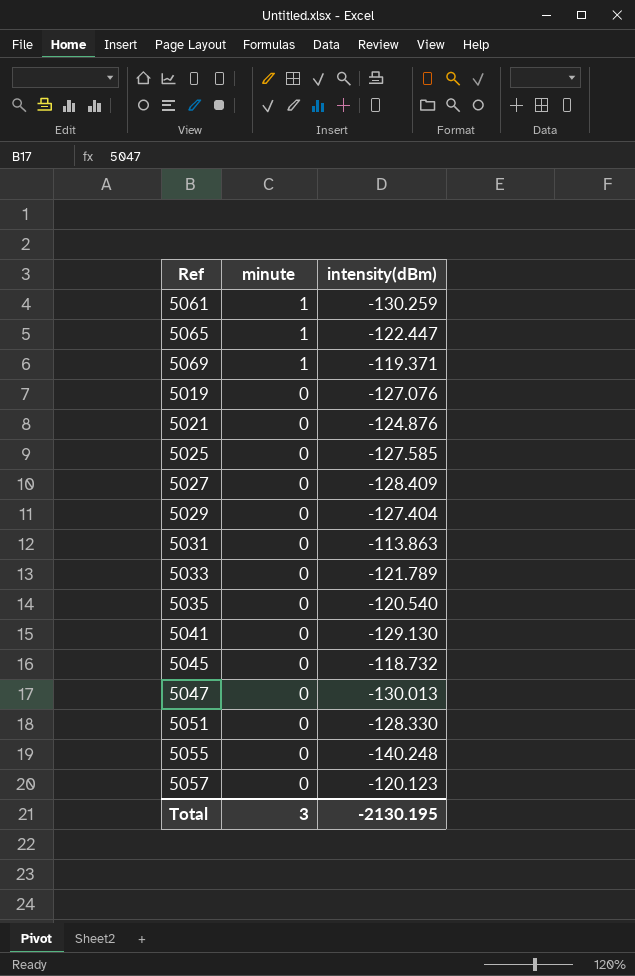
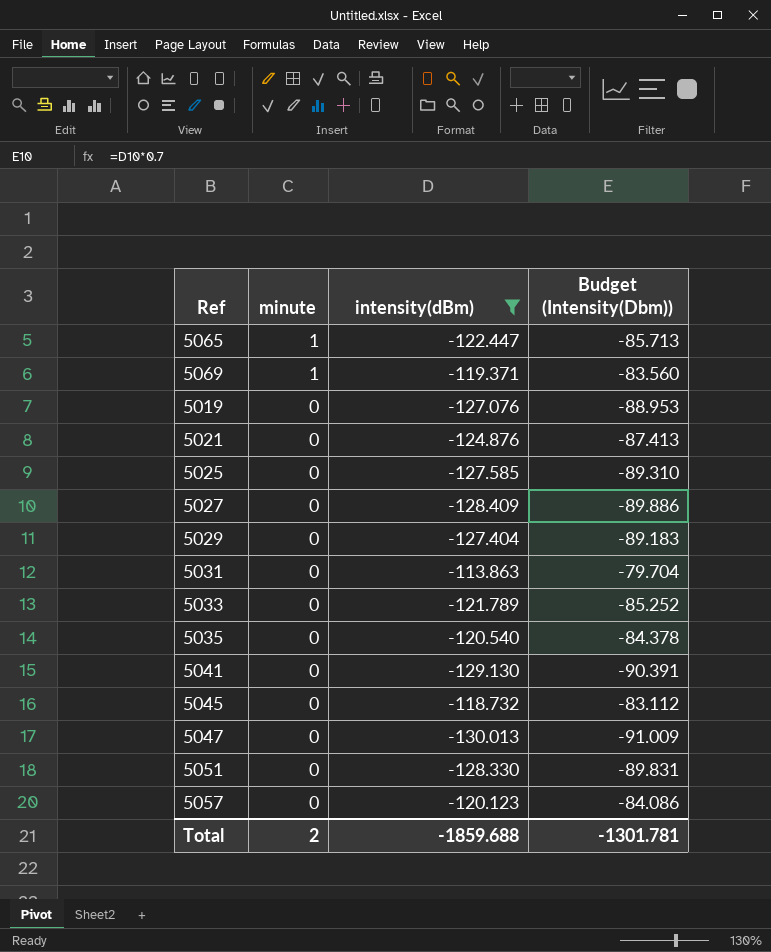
filter: none -> intensity(dBm) >= -130.013
column Budget (Intensity(Dbm)) | formula: none -> [intensity(dBm)] * 0.7
Total | minute: 3 -> 2
Total | intensity(dBm): -2130.195 -> -1859.688

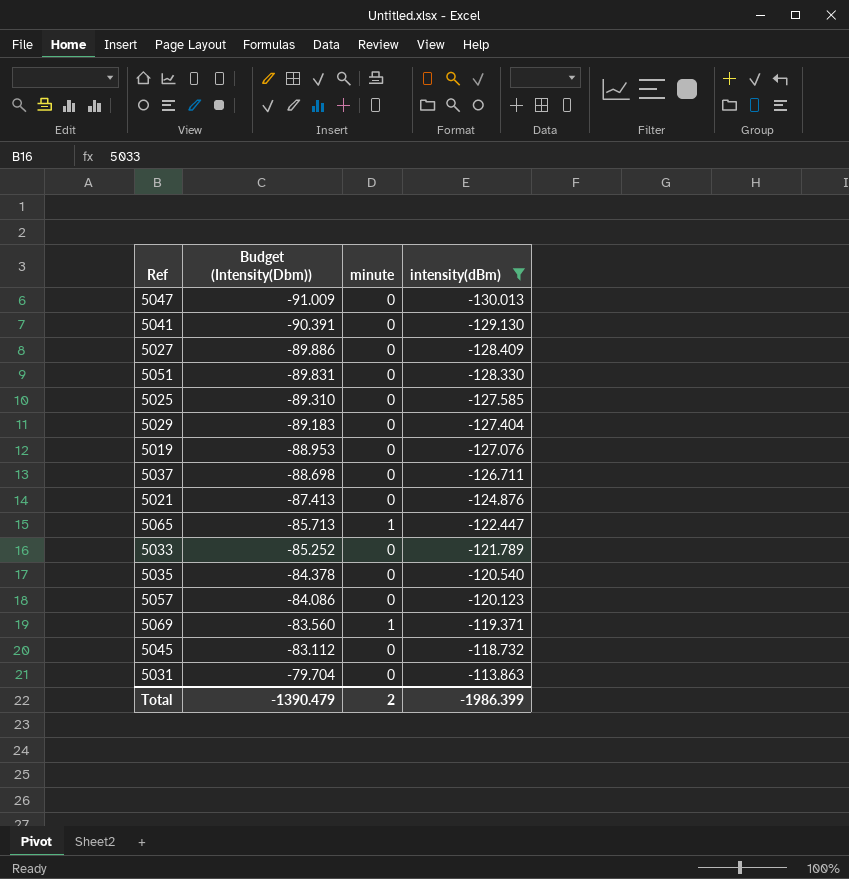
row order: minute descending -> Budget (Intensity(Dbm)) ascending
column Budget (Intensity(Dbm)) | position: 4 -> 2
row 5037: none -> -88.698 | 0 | -126.711
Total | Budget (Intensity(Dbm)): -1301.781 -> -1390.479
Total | intensity(dBm): -1859.688 -> -1986.399

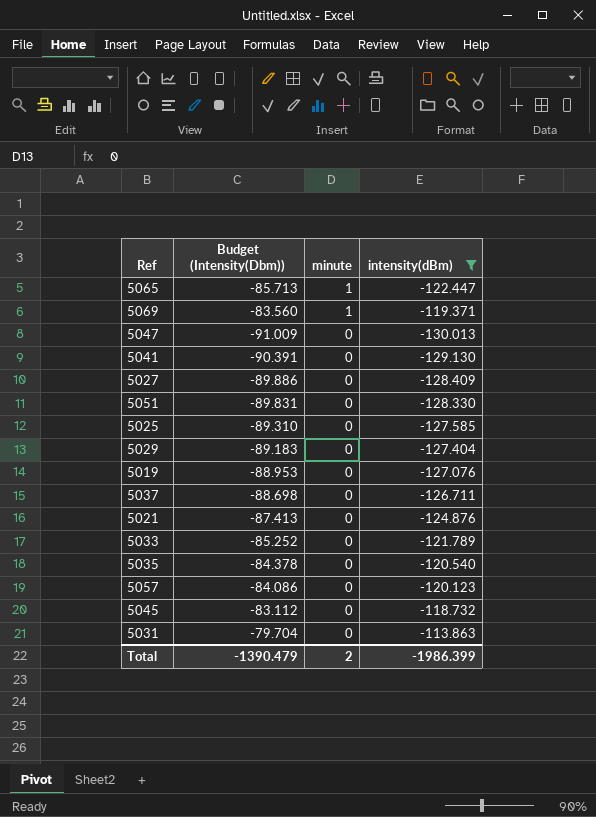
row order: Budget (Intensity(Dbm)) ascending -> minute descending

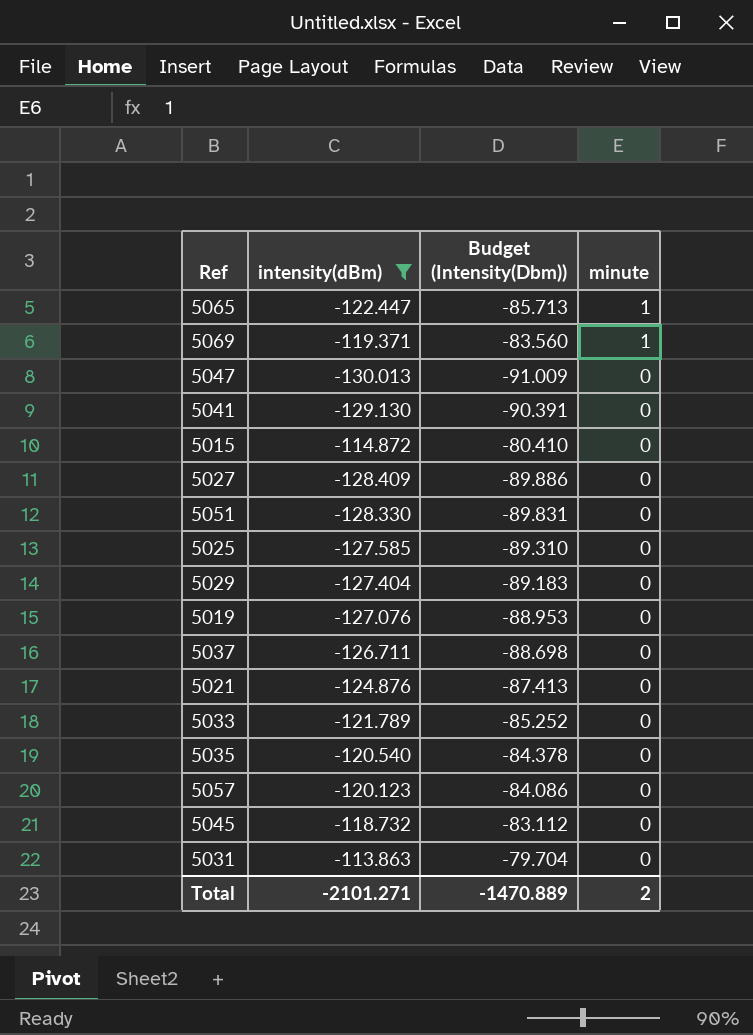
column intensity(dBm) | position: 4 -> 2
row 5015: none -> -114.872 | -80.410 | 0
Total | intensity(dBm): -1986.399 -> -2101.271
Total | Budget (Intensity(Dbm)): -1390.479 -> -1470.889

